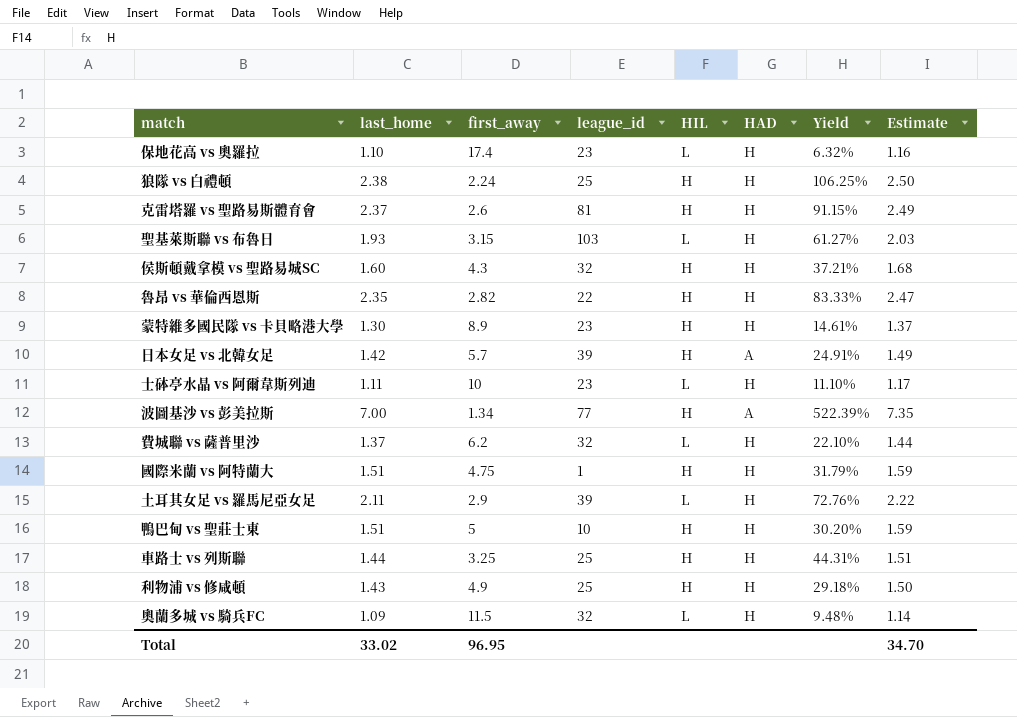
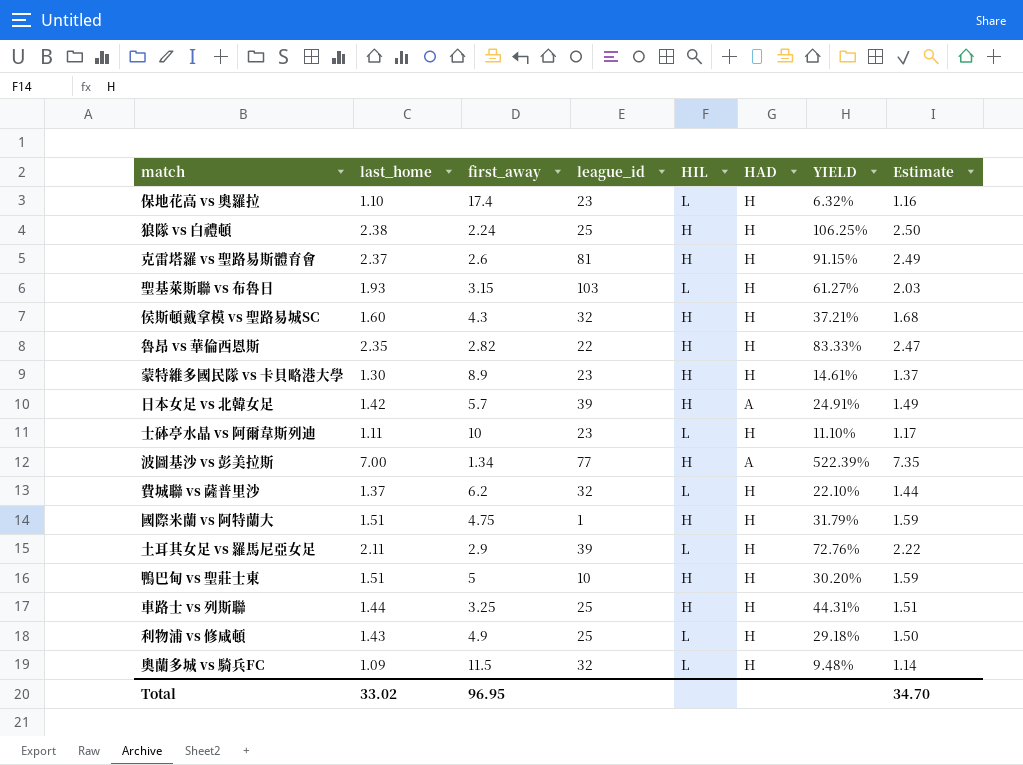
column name: Yield -> YIELD
利物浦 vs 修咸頓 | HIL: H -> L

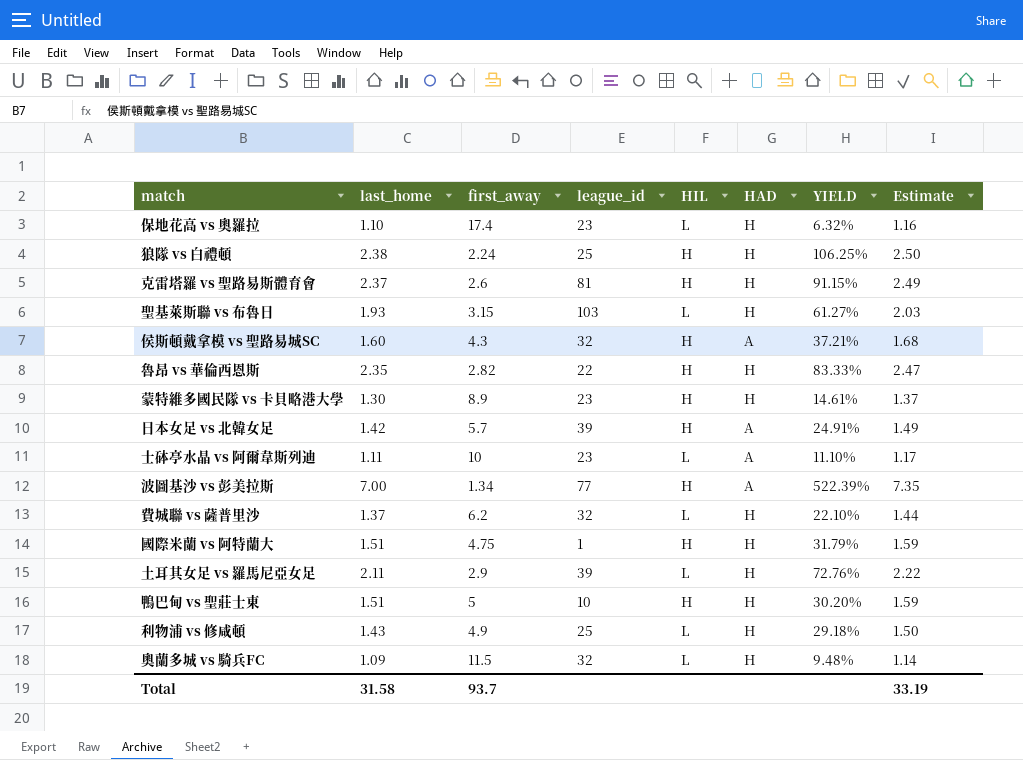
row 車路士 vs 列斯聯: 1.44 | 3.25 | 25 | H | H | 44.31% | 1.51 -> none
侯斯頓戴拿模 vs 聖路易城SC | HAD: H -> A
士砵亭水晶 vs 阿爾韋斯列迪 | HAD: H -> A
Total | last_home: 33.02 -> 31.58
Total | first_away: 96.95 -> 93.7
Total | Estimate: 34.70 -> 33.19

